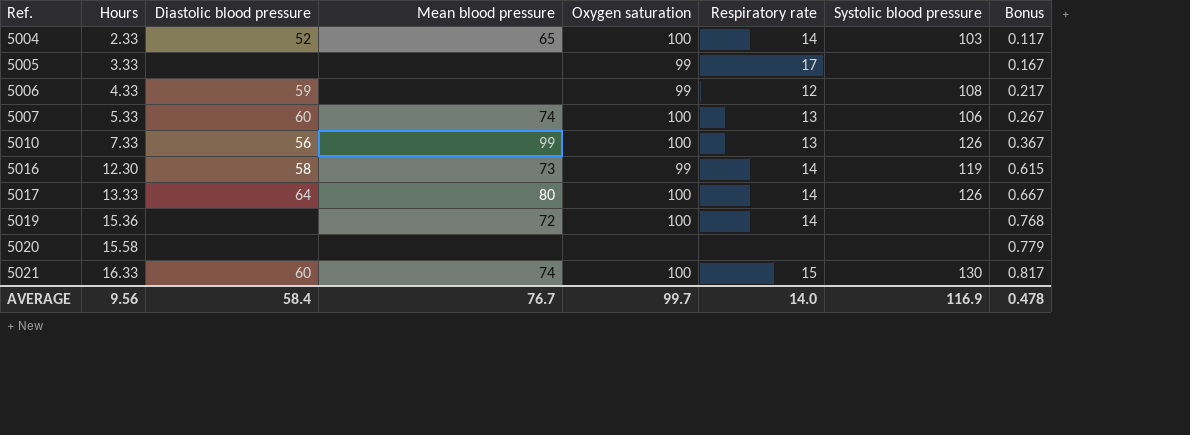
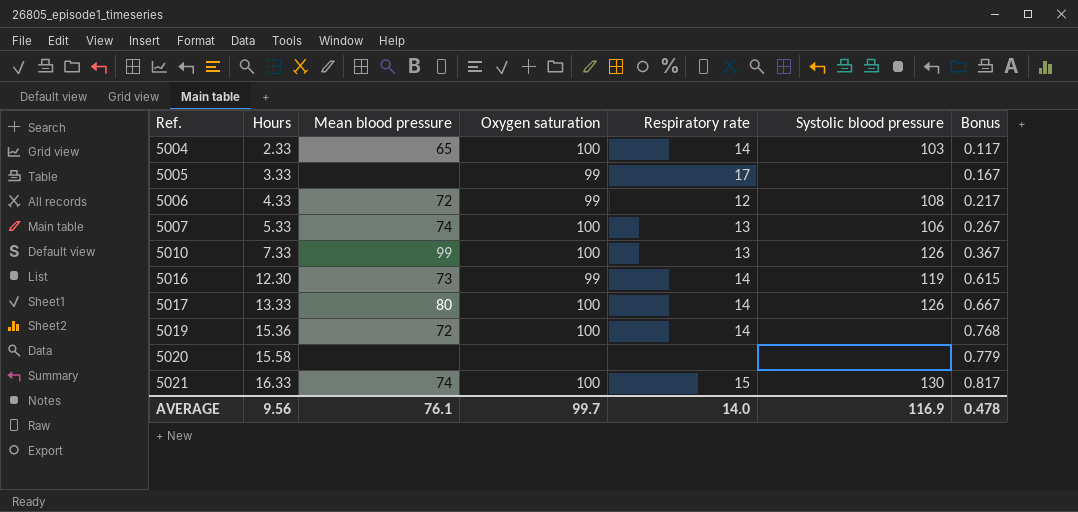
column Diastolic blood pressure | position: 3 -> none
5006 | Mean blood pressure: none -> 72
AVERAGE | Mean blood pressure: 76.7 -> 76.1

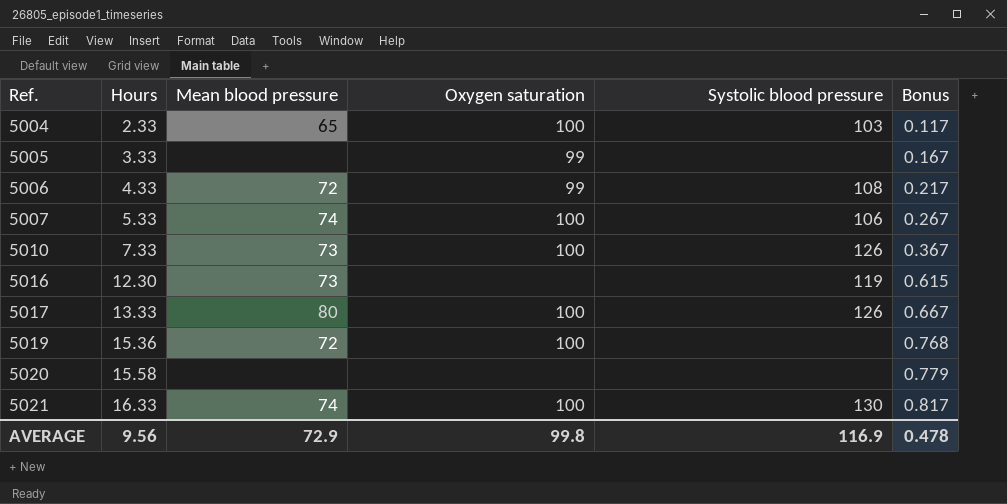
column Respiratory rate | position: 5 -> none
5010 | Mean blood pressure: 99 -> 73
5016 | Oxygen saturation: 99 -> none
AVERAGE | Mean blood pressure: 76.1 -> 72.9
AVERAGE | Oxygen saturation: 99.7 -> 99.8

